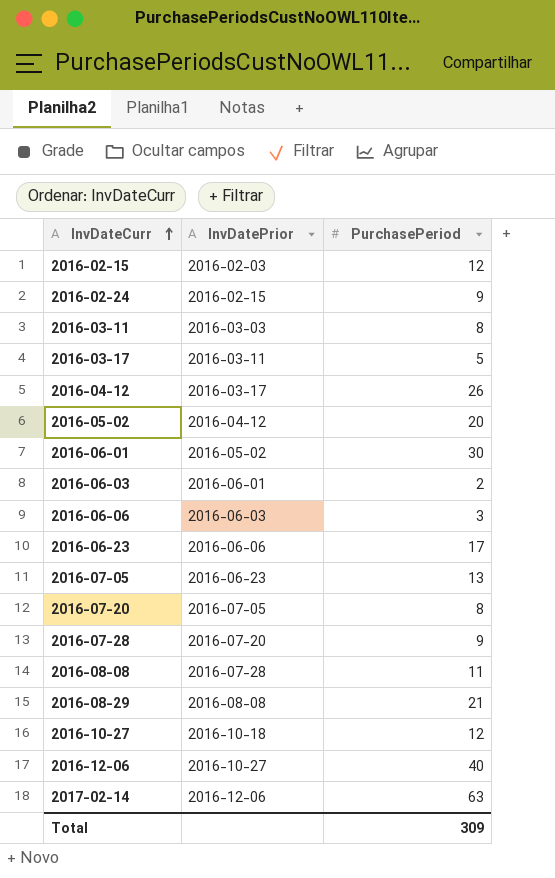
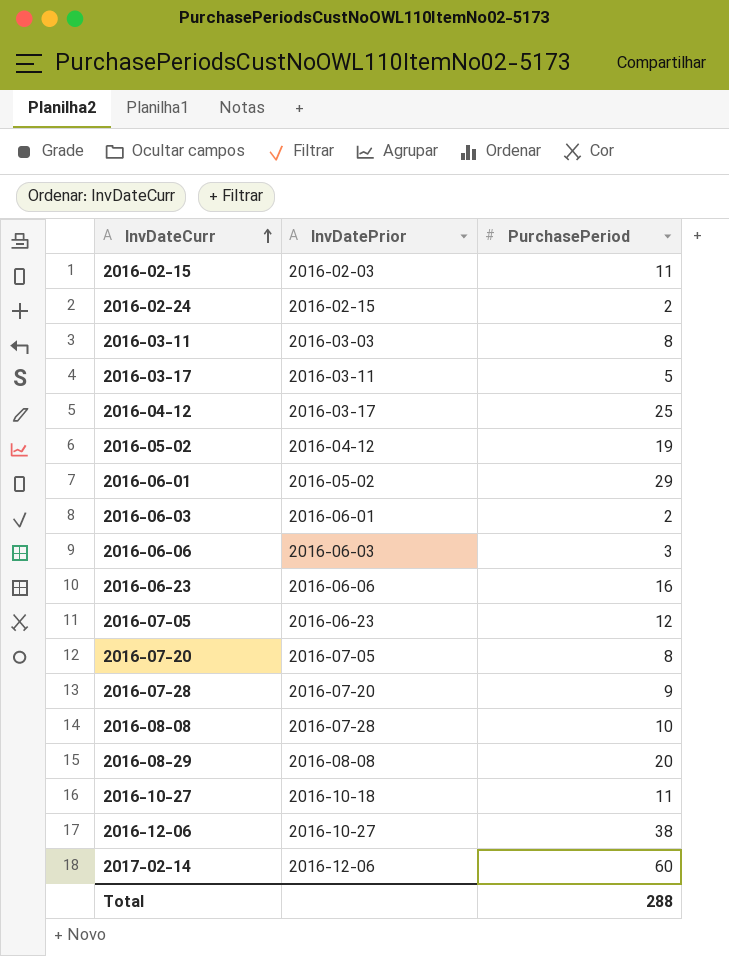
2016-02-15 | PurchasePeriod: 12 -> 11
2016-02-24 | PurchasePeriod: 9 -> 2
2016-04-12 | PurchasePeriod: 26 -> 25
2016-05-02 | PurchasePeriod: 20 -> 19
2016-06-01 | PurchasePeriod: 30 -> 29
2016-06-23 | PurchasePeriod: 17 -> 16
2016-07-05 | PurchasePeriod: 13 -> 12
2016-08-08 | PurchasePeriod: 11 -> 10
2016-08-29 | PurchasePeriod: 21 -> 20
2016-10-27 | PurchasePeriod: 12 -> 11
2016-12-06 | PurchasePeriod: 40 -> 38
2017-02-14 | PurchasePeriod: 63 -> 60
Total | PurchasePeriod: 309 -> 288

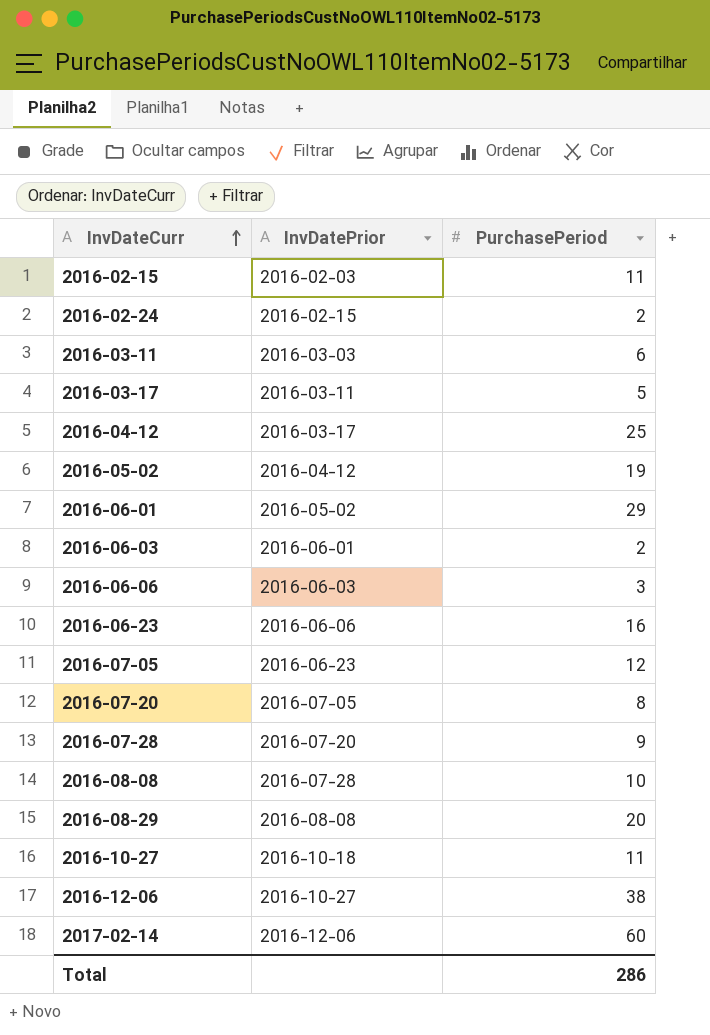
2016-03-11 | PurchasePeriod: 8 -> 6
Total | PurchasePeriod: 288 -> 286

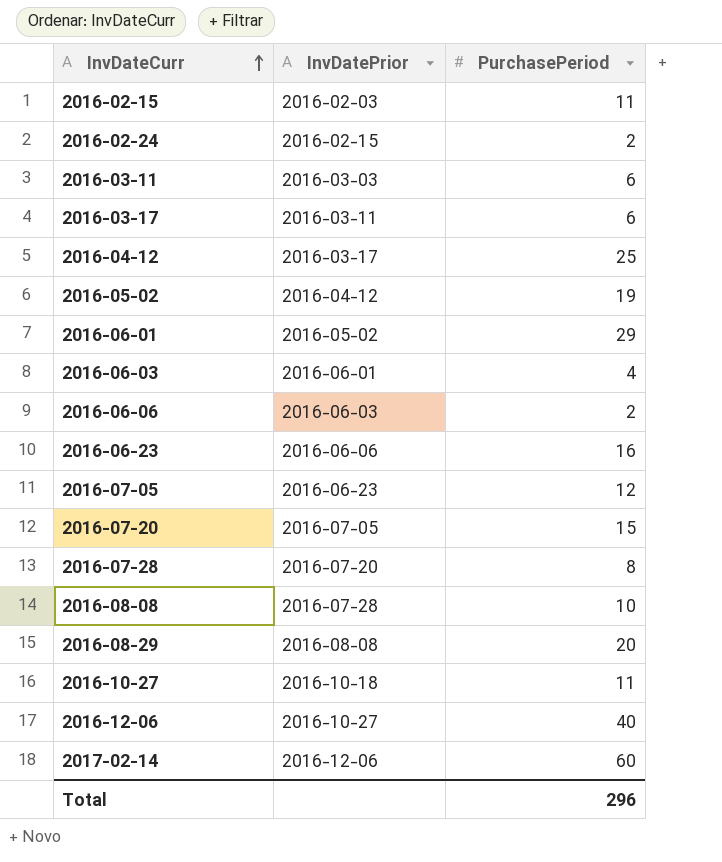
2016-03-17 | PurchasePeriod: 5 -> 6
2016-06-03 | PurchasePeriod: 2 -> 4
2016-06-06 | PurchasePeriod: 3 -> 2
2016-07-20 | PurchasePeriod: 8 -> 15
2016-07-28 | PurchasePeriod: 9 -> 8
2016-12-06 | PurchasePeriod: 38 -> 40
Total | PurchasePeriod: 286 -> 296

